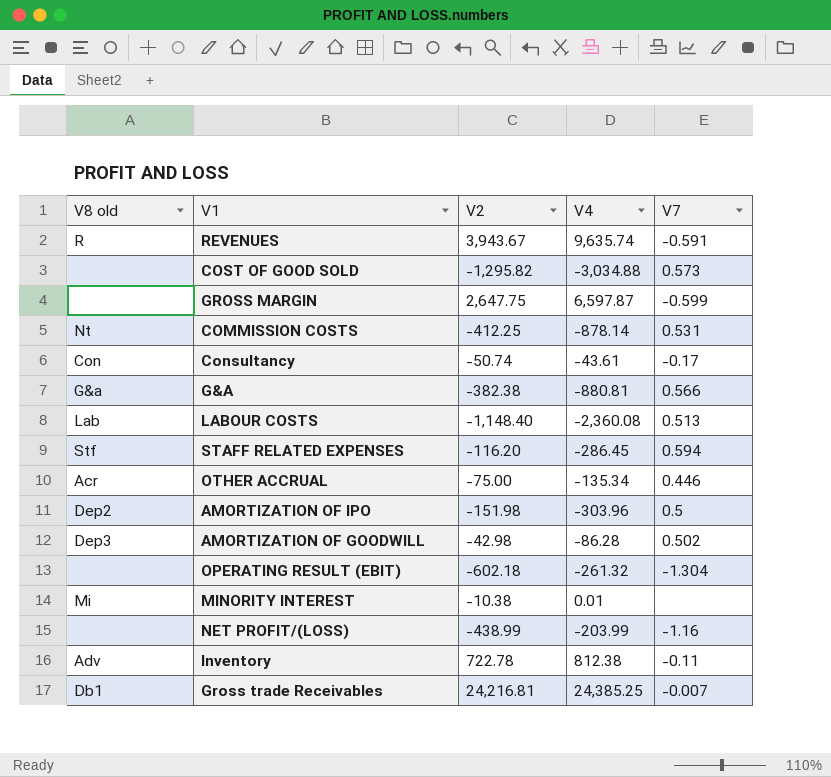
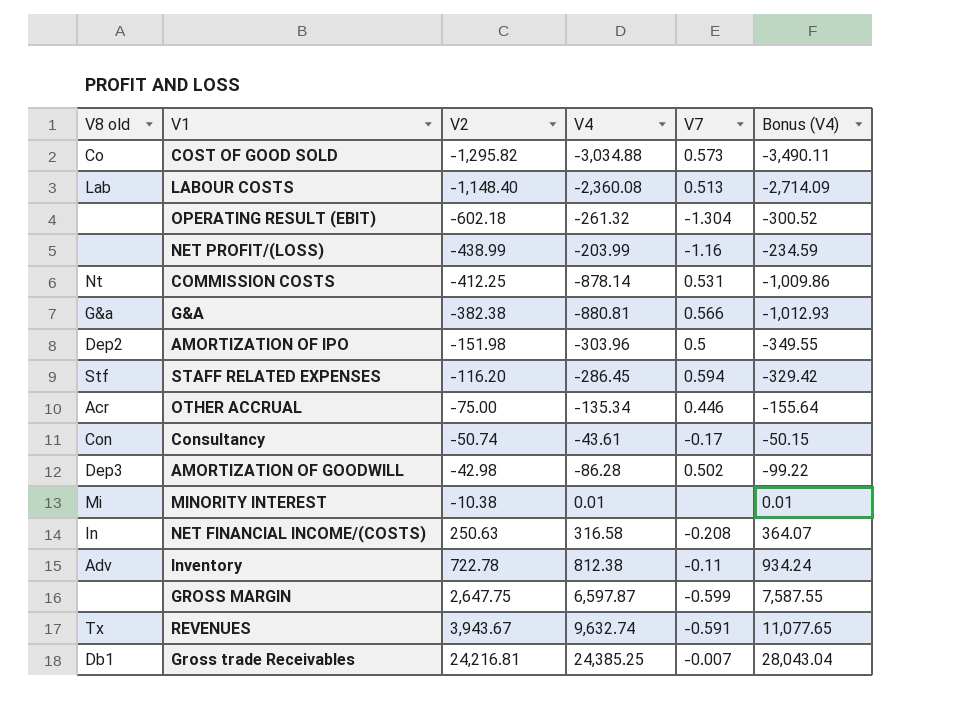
row order: none -> V2 ascending
column Bonus (V4) | formula: none -> [V4] * 1.15
COST OF GOOD SOLD | V8 old: none -> Co
row NET FINANCIAL INCOME/(COSTS): none -> In | 250.63 | 316.58 | -0.208 | 364.07
REVENUES | V8 old: R -> Tx
REVENUES | V4: 9,635.74 -> 9,632.74

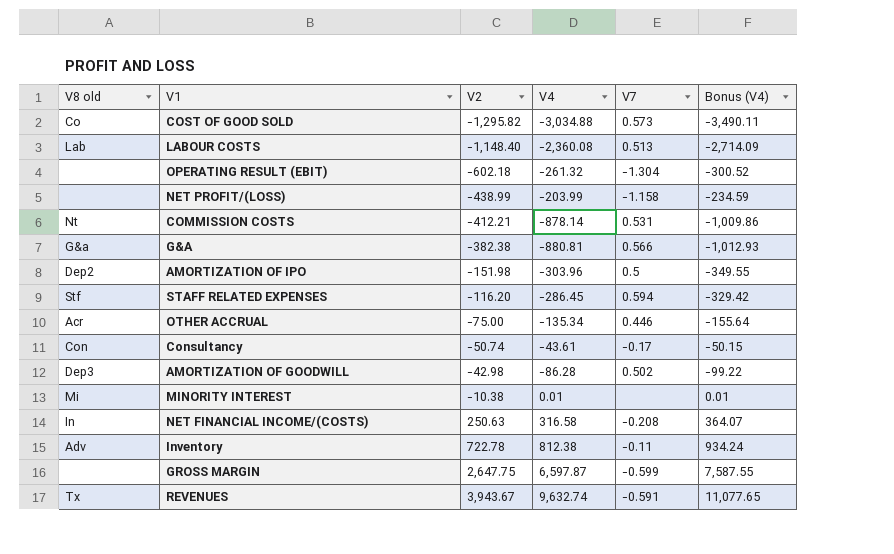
row Gross trade Receivables: Db1 | 24,216.81 | 24,385.25 | -0.007 | 28,043.04 -> none
NET PROFIT/(LOSS) | V7: -1.16 -> -1.158
COMMISSION COSTS | V2: -412.25 -> -412.21

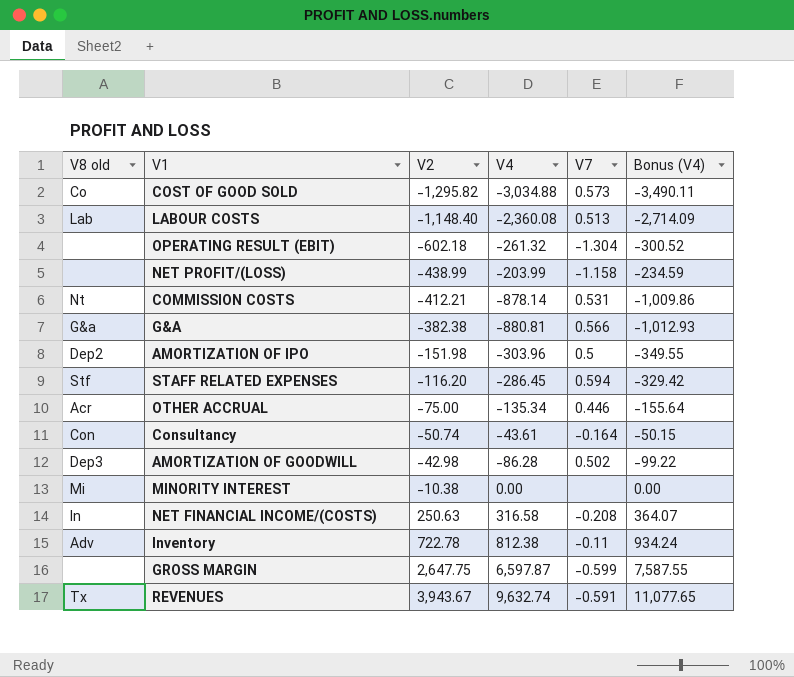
Consultancy | V7: -0.17 -> -0.164
MINORITY INTEREST | V4: 0.01 -> 0.00
MINORITY INTEREST | Bonus (V4): 0.01 -> 0.00

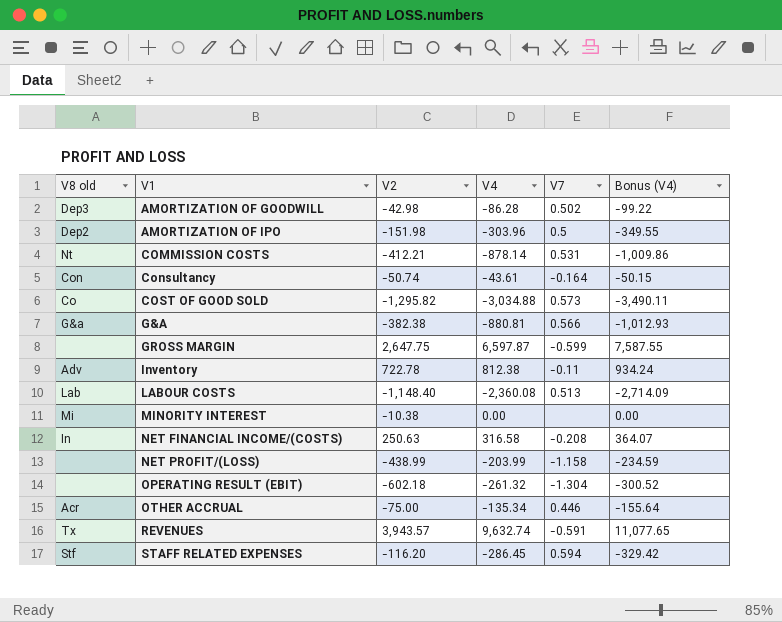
row order: V2 ascending -> V1 ascending
REVENUES | V2: 3,943.67 -> 3,943.57

